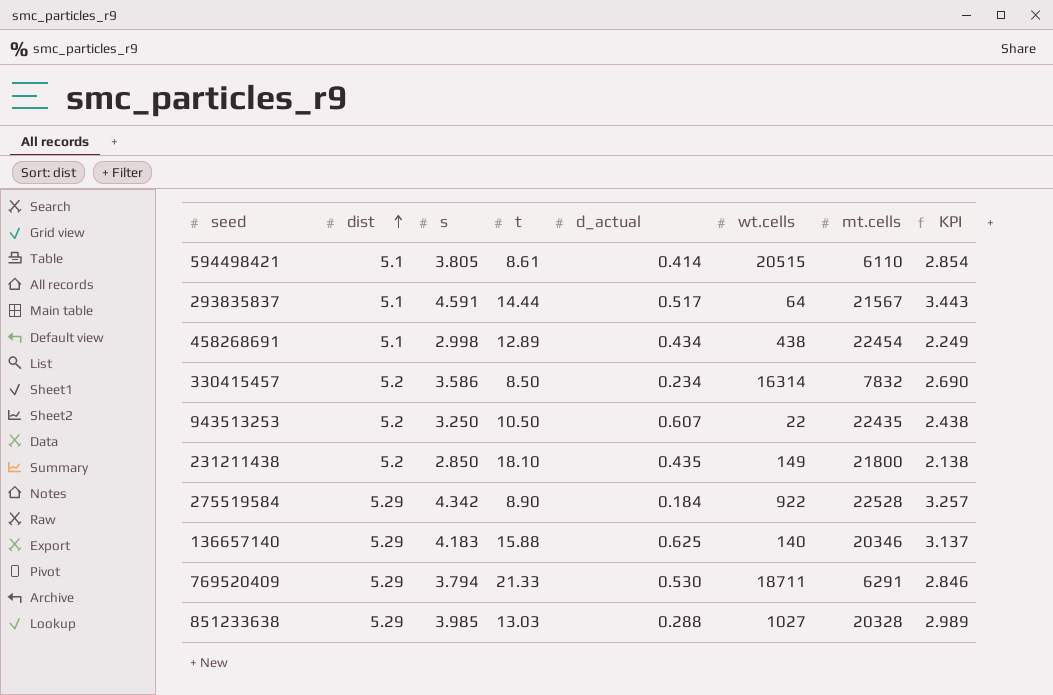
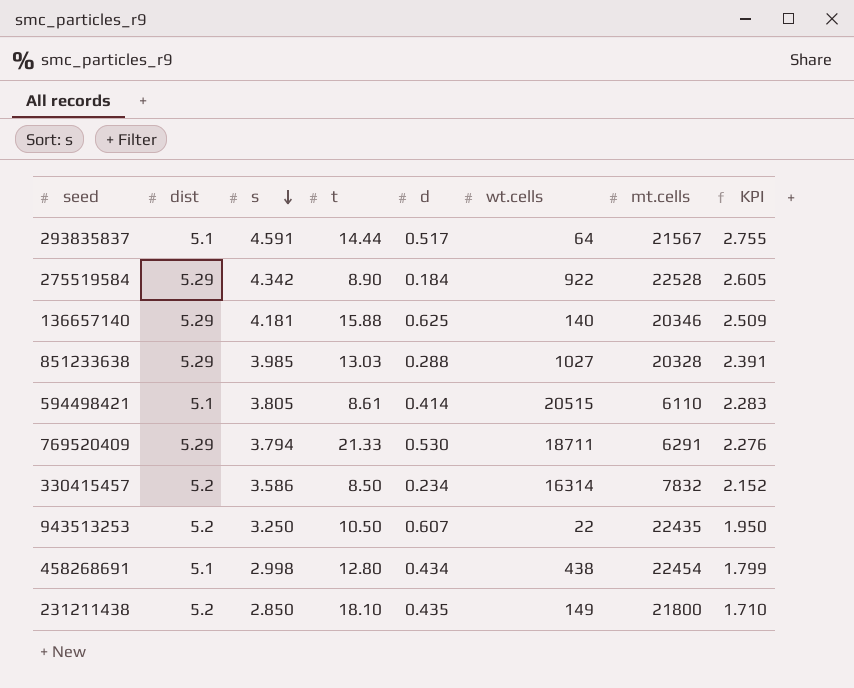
row order: dist ascending -> s descending
column name: d_actual -> d
column KPI | formula: [s] * 0.75 -> [s] * 0.6
136657140 | s: 4.183 -> 4.181
458268691 | t: 12.89 -> 12.80

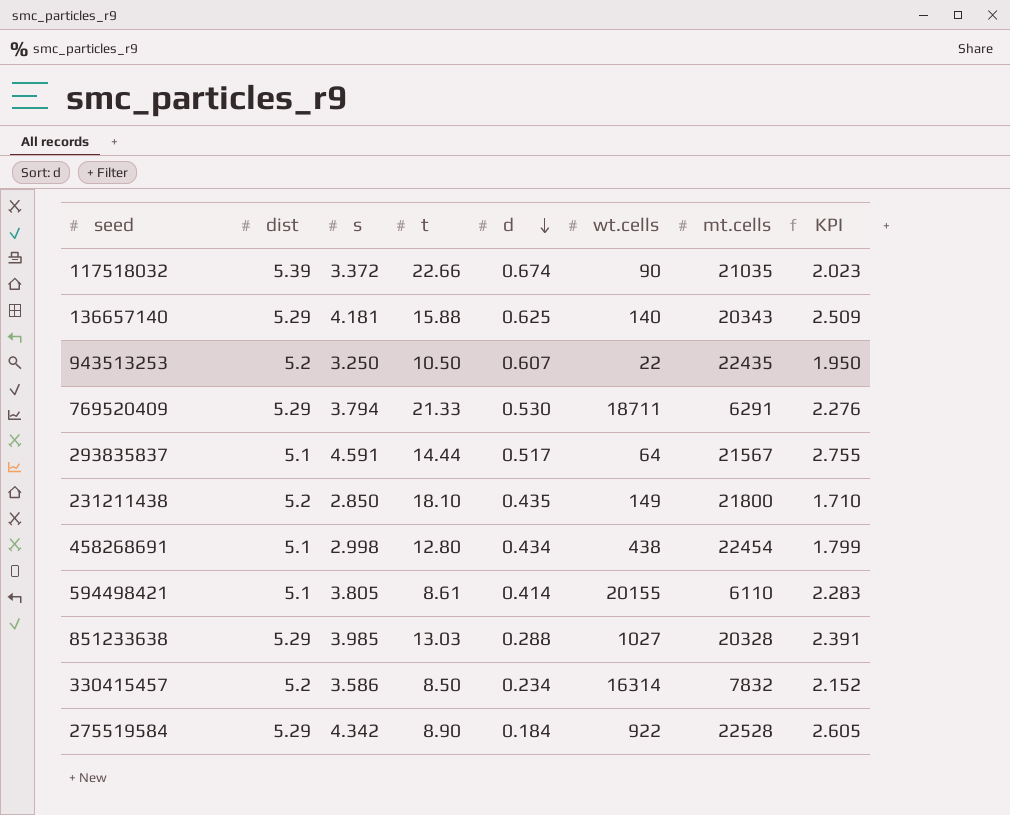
row order: s descending -> d descending
row 117518032: none -> 5.39 | 3.372 | 22.66 | 0.674 | 90 | 21035 | 2.023
136657140 | mt.cells: 20346 -> 20343
594498421 | wt.cells: 20515 -> 20155

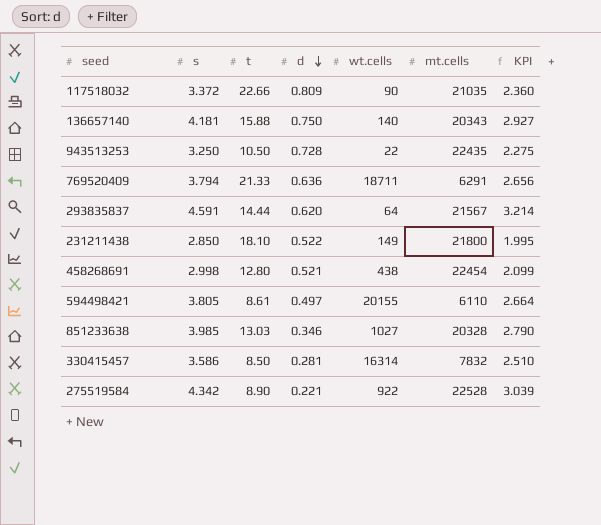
column dist | position: 2 -> none
column KPI | formula: [s] * 0.6 -> [s] * 0.7
117518032 | d: 0.674 -> 0.809
136657140 | d: 0.625 -> 0.750
943513253 | d: 0.607 -> 0.728
769520409 | d: 0.530 -> 0.636
293835837 | d: 0.517 -> 0.620
231211438 | d: 0.435 -> 0.522
458268691 | d: 0.434 -> 0.521
594498421 | d: 0.414 -> 0.497
851233638 | d: 0.288 -> 0.346
330415457 | d: 0.234 -> 0.281
275519584 | d: 0.184 -> 0.221

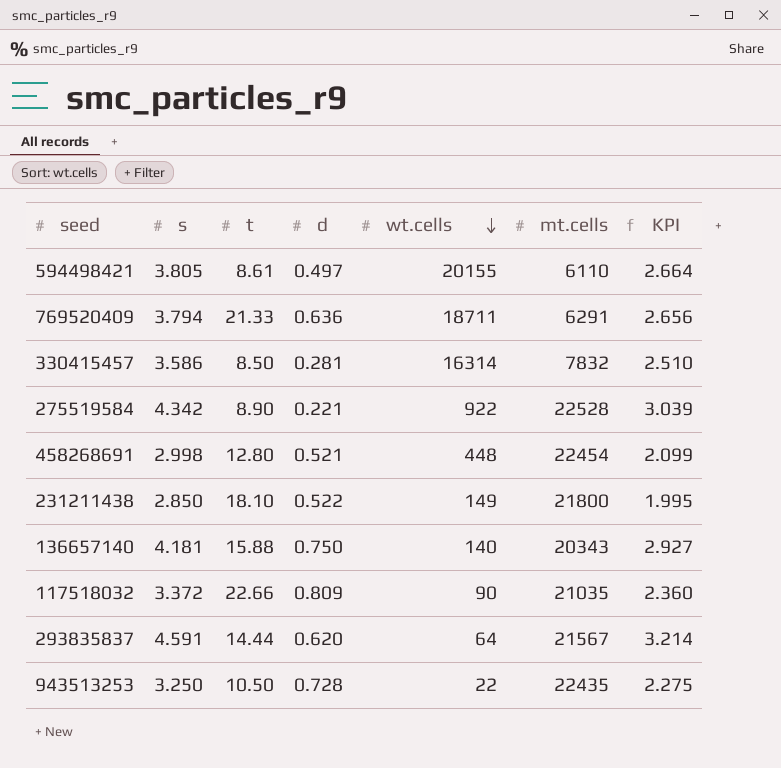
row order: d descending -> wt.cells descending
row 851233638: 3.985 | 13.03 | 0.346 | 1027 | 20328 | 2.790 -> none
458268691 | wt.cells: 438 -> 448

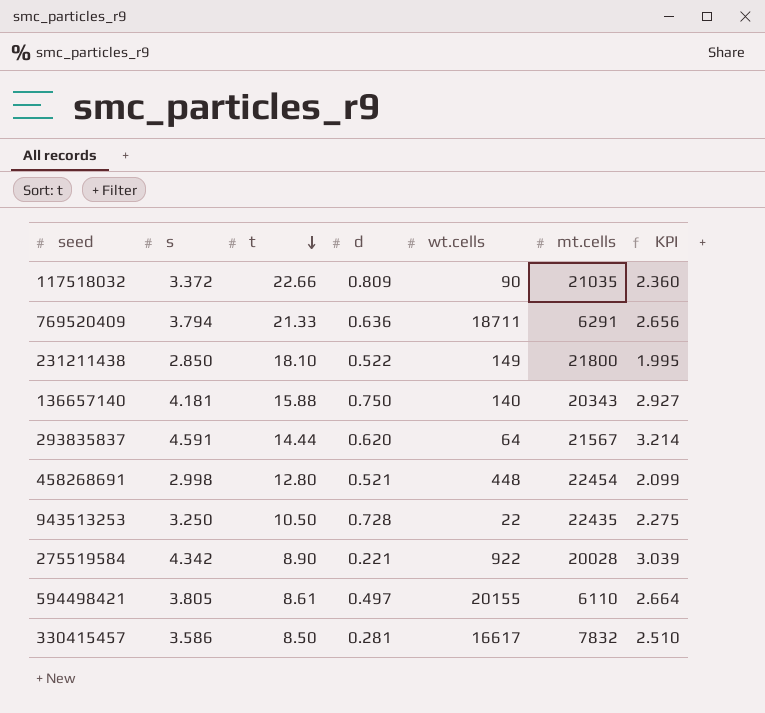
row order: wt.cells descending -> t descending
275519584 | mt.cells: 22528 -> 20028
330415457 | wt.cells: 16314 -> 16617

